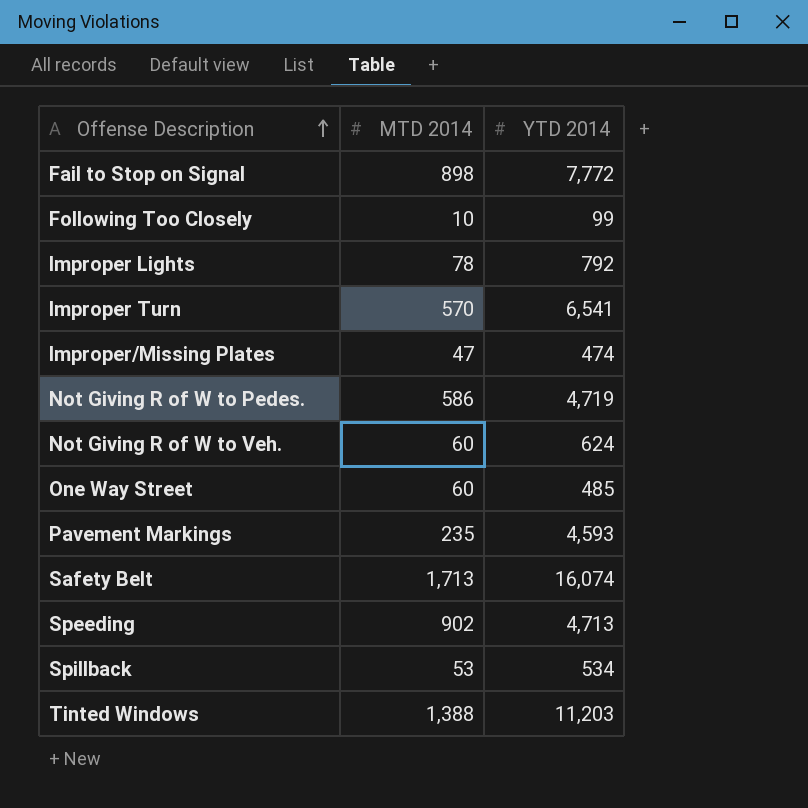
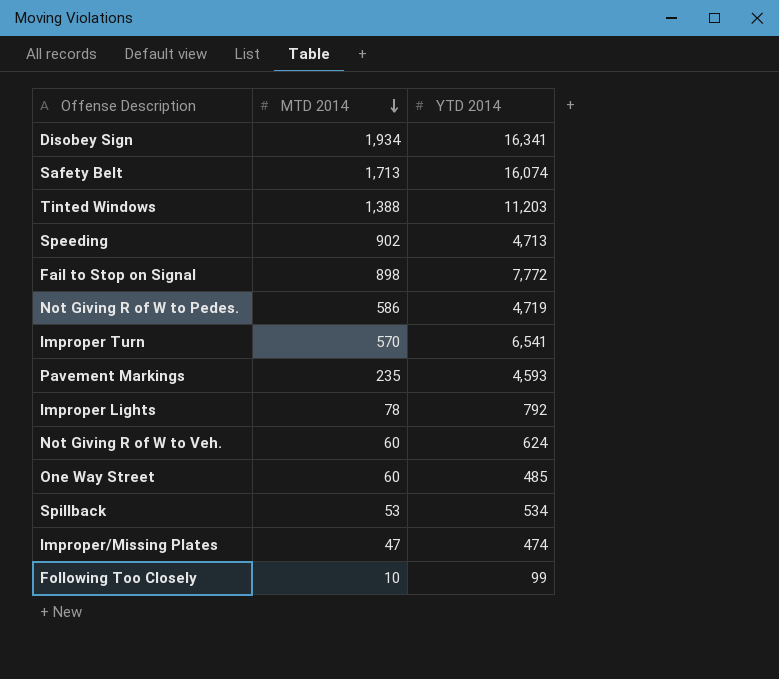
row order: Offense Description ascending -> MTD 2014 descending
row Disobey Sign: none -> 1,934 | 16,341

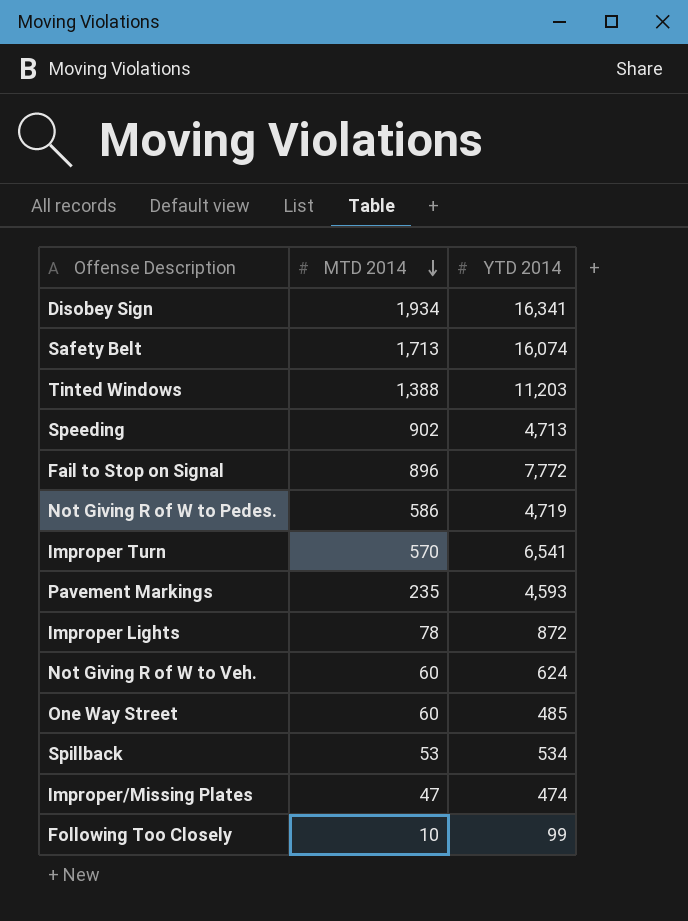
Fail to Stop on Signal | MTD 2014: 898 -> 896
Improper Lights | YTD 2014: 792 -> 872

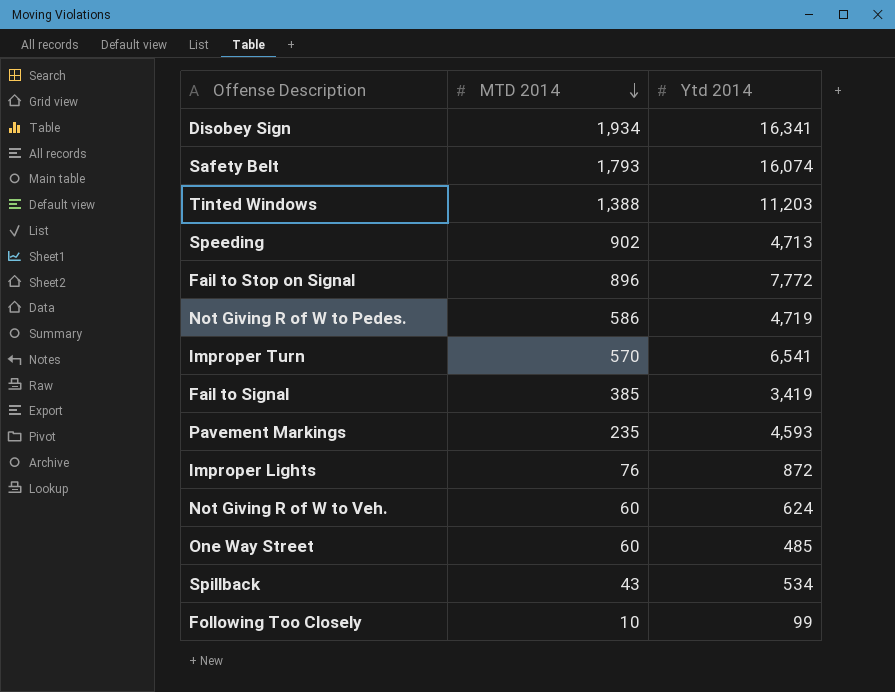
column name: YTD 2014 -> Ytd 2014
row Improper/Missing Plates: 47 | 474 -> none
Safety Belt | MTD 2014: 1,713 -> 1,793
row Fail to Signal: none -> 385 | 3,419
Improper Lights | MTD 2014: 78 -> 76
Spillback | MTD 2014: 53 -> 43

